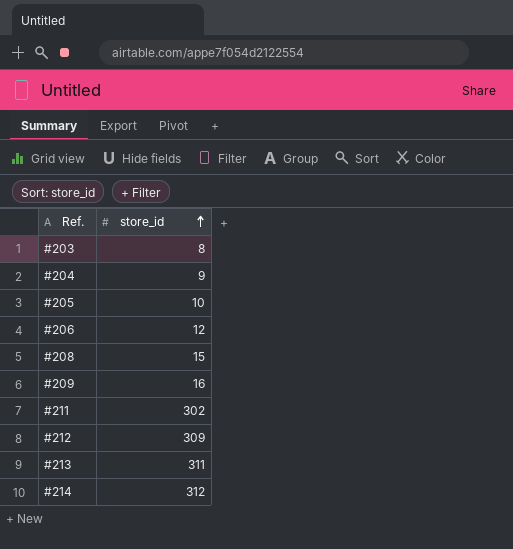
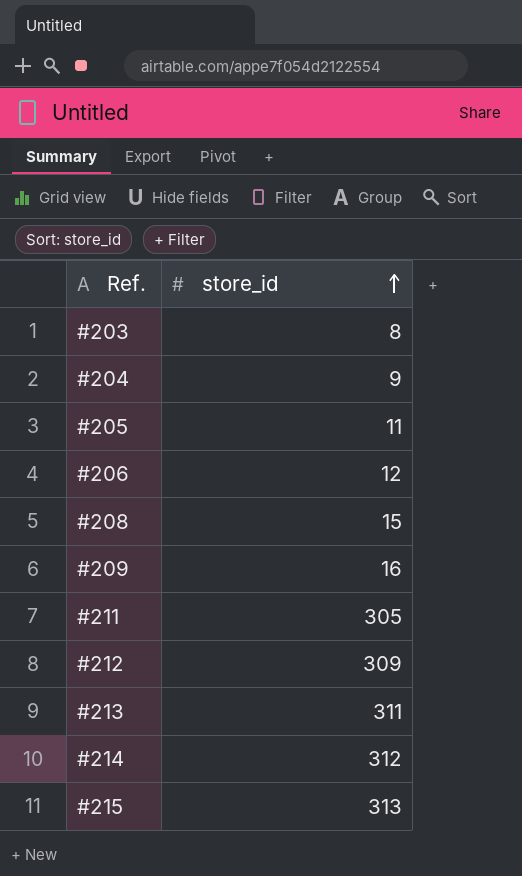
#205 | store_id: 10 -> 11
#211 | store_id: 302 -> 305
row #215: none -> 313

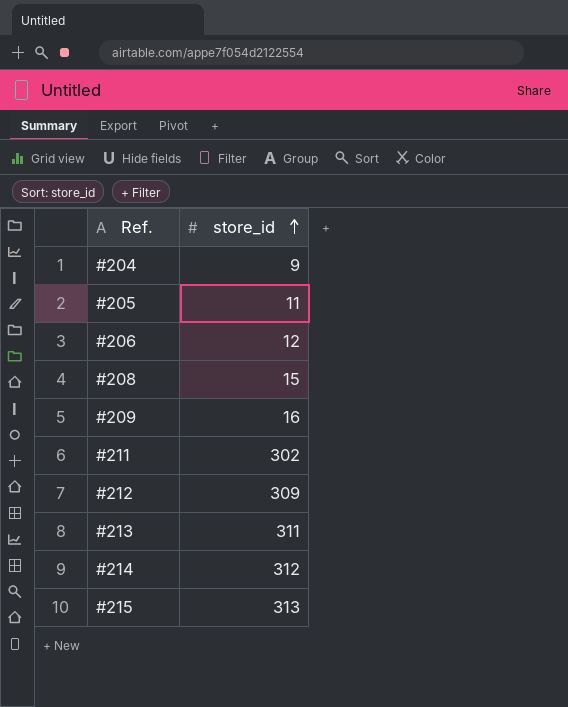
row #203: 8 -> none
#211 | store_id: 305 -> 302

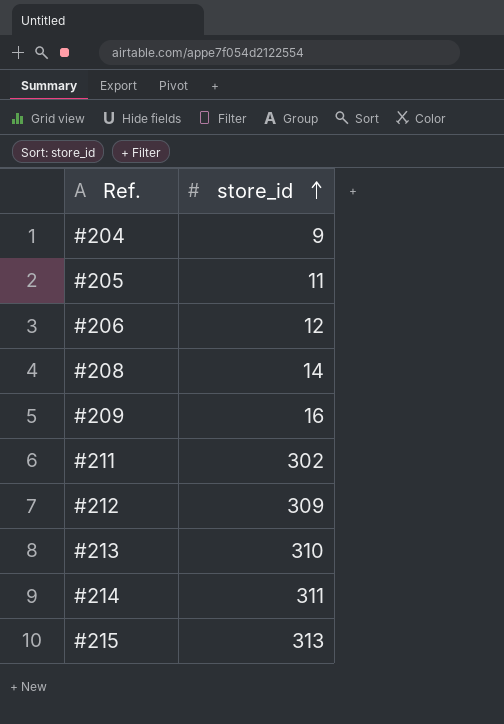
#208 | store_id: 15 -> 14
#213 | store_id: 311 -> 310
#214 | store_id: 312 -> 311

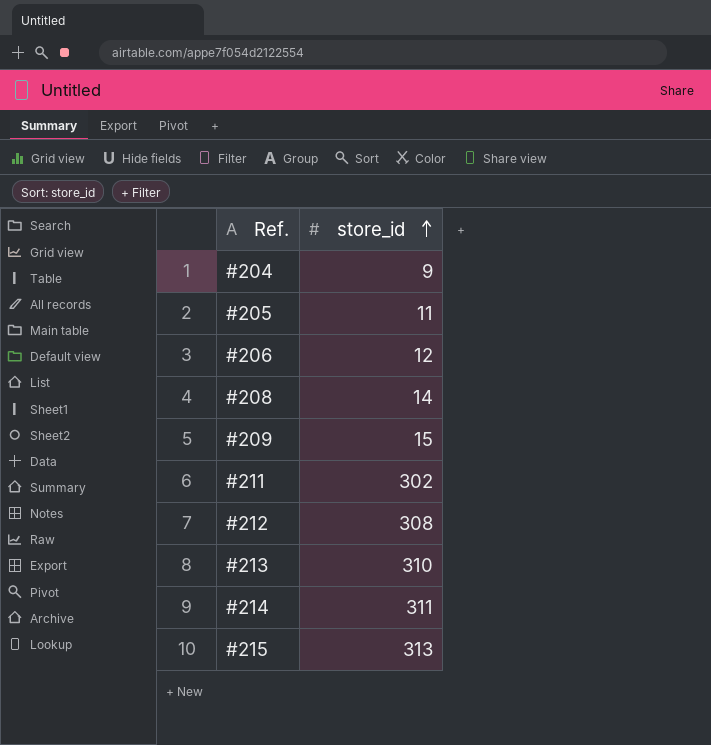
#209 | store_id: 16 -> 15
#212 | store_id: 309 -> 308

